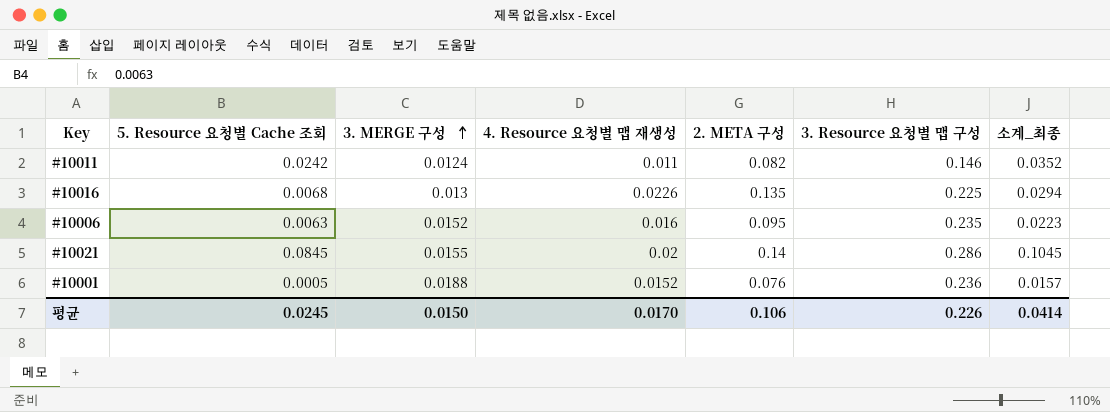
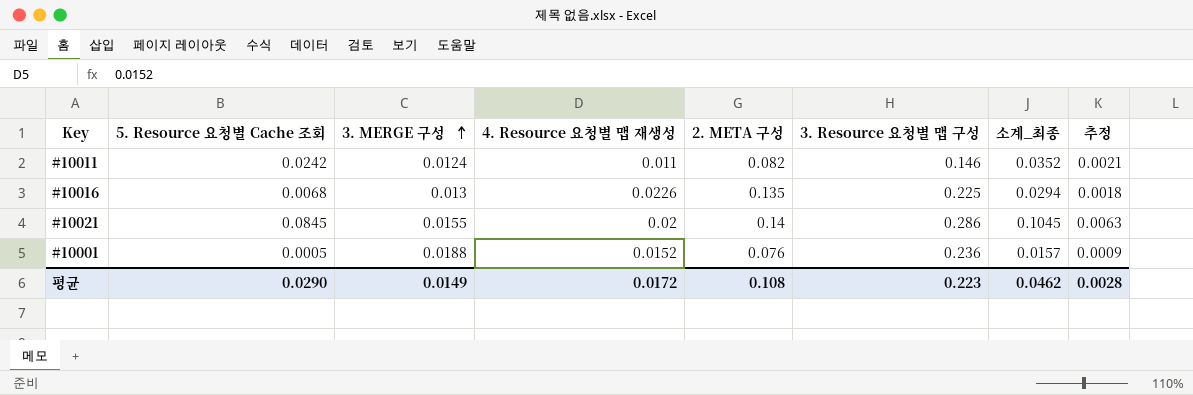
column 추정 | formula: none -> [소계_최종] * 0.06
row #10006: 0.0063 | 0.0152 | 0.016 | 0.095 | 0.235 | 0.0223 -> none
평균 | 5. Resource 요청별 Cache 조회: 0.0245 -> 0.0290
평균 | 3. MERGE 구성: 0.0150 -> 0.0149
평균 | 4. Resource 요청별 맵 재생성: 0.0170 -> 0.0172
평균 | 2. META 구성: 0.106 -> 0.108
평균 | 3. Resource 요청별 맵 구성: 0.226 -> 0.223
평균 | 소계_최종: 0.0414 -> 0.0462

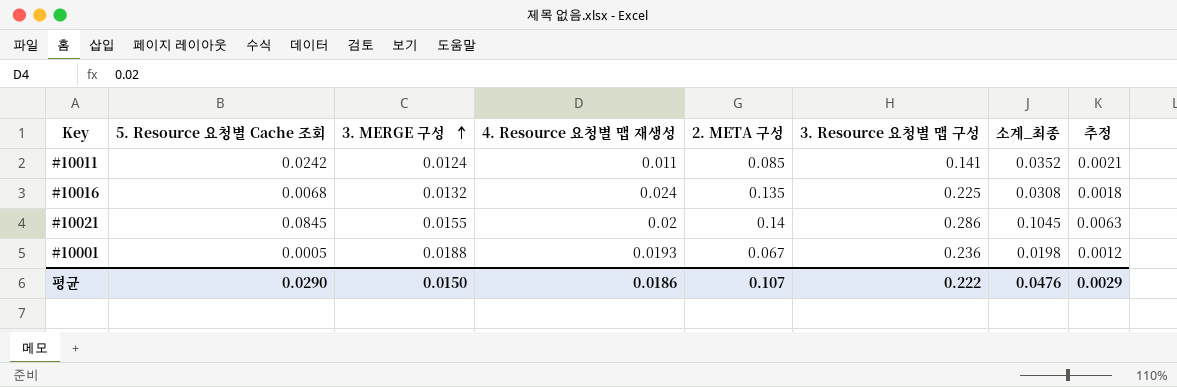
#10011 | 2. META 구성: 0.082 -> 0.085
#10011 | 3. Resource 요청별 맵 구성: 0.146 -> 0.141
#10016 | 3. MERGE 구성: 0.013 -> 0.0132
#10016 | 4. Resource 요청별 맵 재생성: 0.0226 -> 0.024
#10016 | 소계_최종: 0.0294 -> 0.0308
#10001 | 4. Resource 요청별 맵 재생성: 0.0152 -> 0.0193
#10001 | 2. META 구성: 0.076 -> 0.067
#10001 | 소계_최종: 0.0157 -> 0.0198
#10001 | 추정: 0.0009 -> 0.0012
평균 | 3. MERGE 구성: 0.0149 -> 0.0150
평균 | 4. Resource 요청별 맵 재생성: 0.0172 -> 0.0186
평균 | 2. META 구성: 0.108 -> 0.107
평균 | 3. Resource 요청별 맵 구성: 0.223 -> 0.222
평균 | 소계_최종: 0.0462 -> 0.0476
평균 | 추정: 0.0028 -> 0.0029

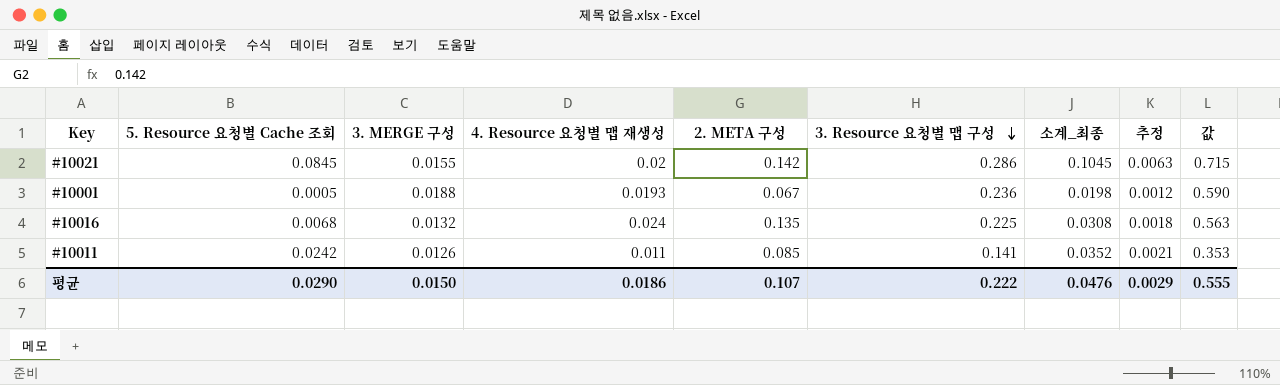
row order: 3. MERGE 구성 ascending -> 3. Resource 요청별 맵 구성 descending
column 값 | formula: none -> [3. Resource 요청별 맵 구성] * 2.5
#10021 | 2. META 구성: 0.14 -> 0.142
#10011 | 3. MERGE 구성: 0.0124 -> 0.0126

